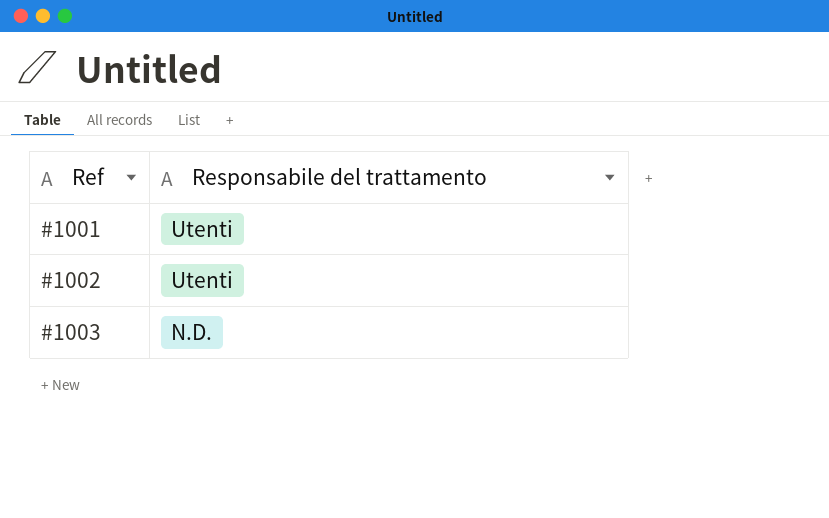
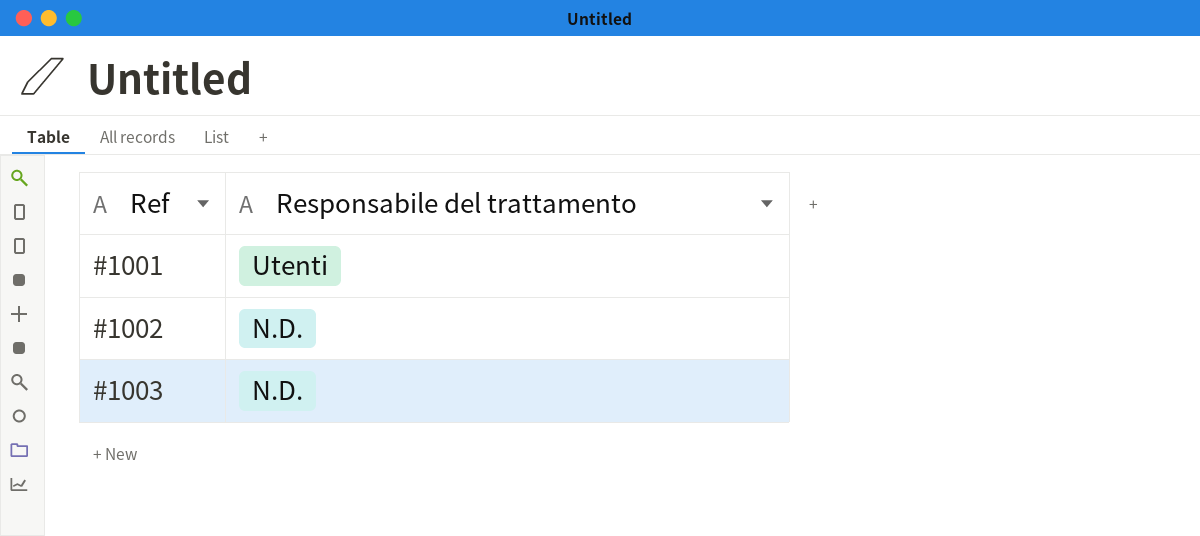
#1002 | Responsabile del trattamento: Utenti -> N.D.

